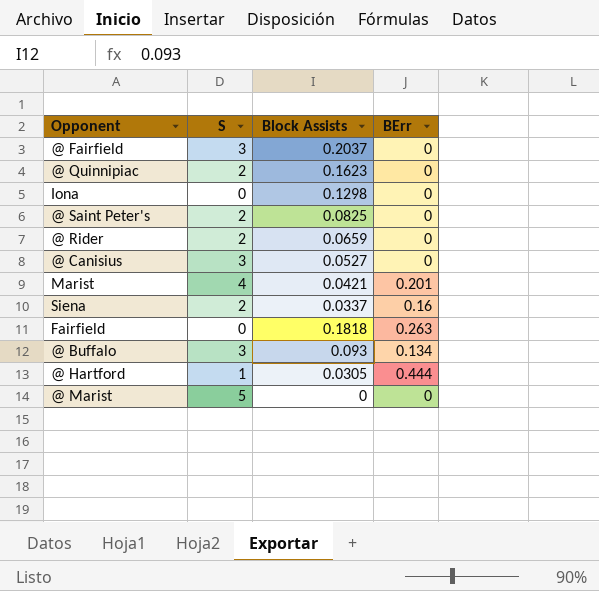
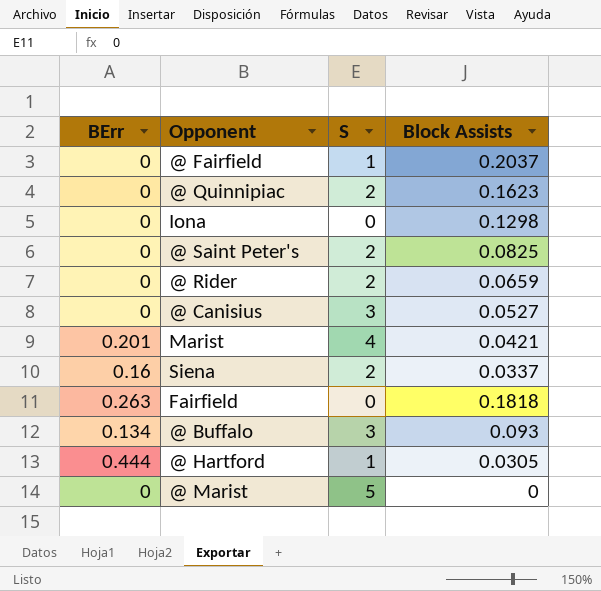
column BErr | position: 4 -> 1
@ Fairfield | S: 3 -> 1

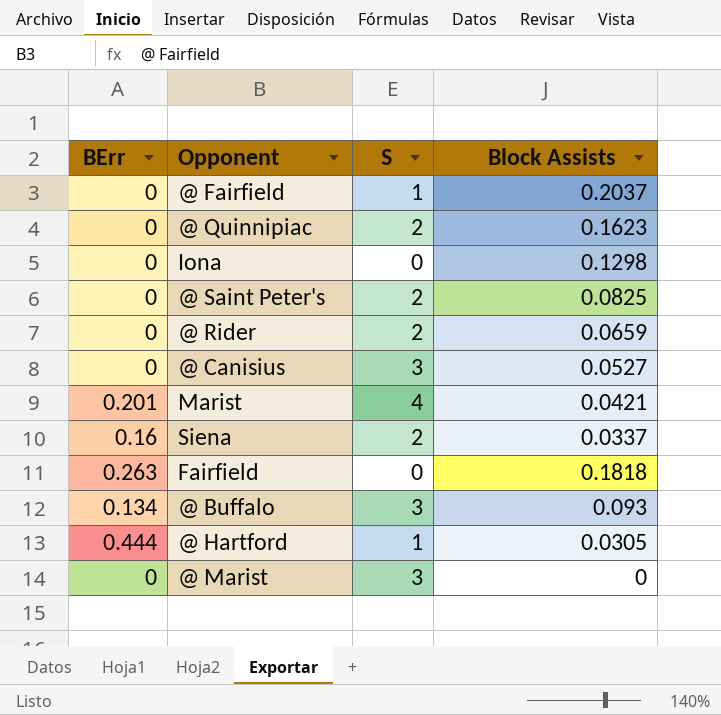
@ Marist | S: 5 -> 3

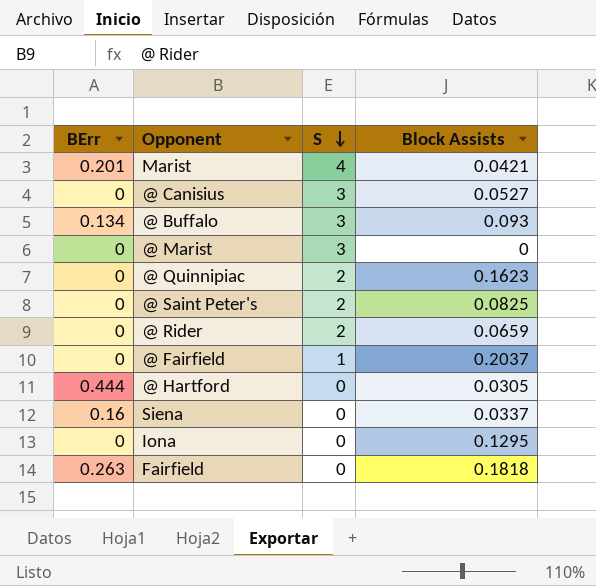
row order: none -> S descending
@ Hartford | S: 1 -> 0
Siena | S: 2 -> 0
Iona | Block Assists: 0.1298 -> 0.1295

